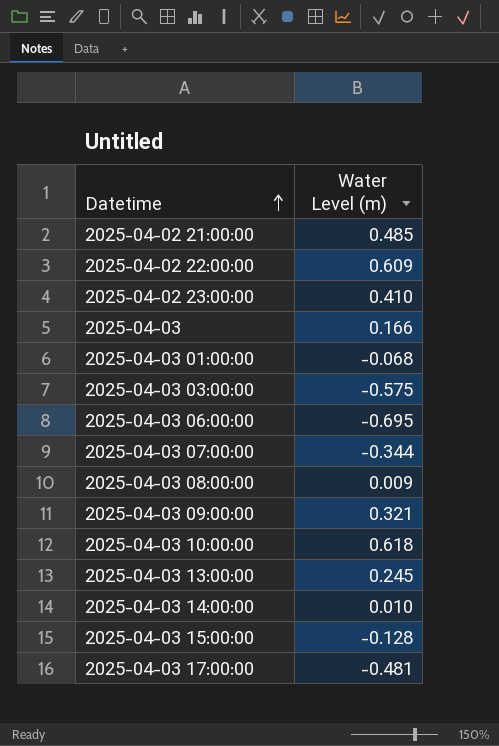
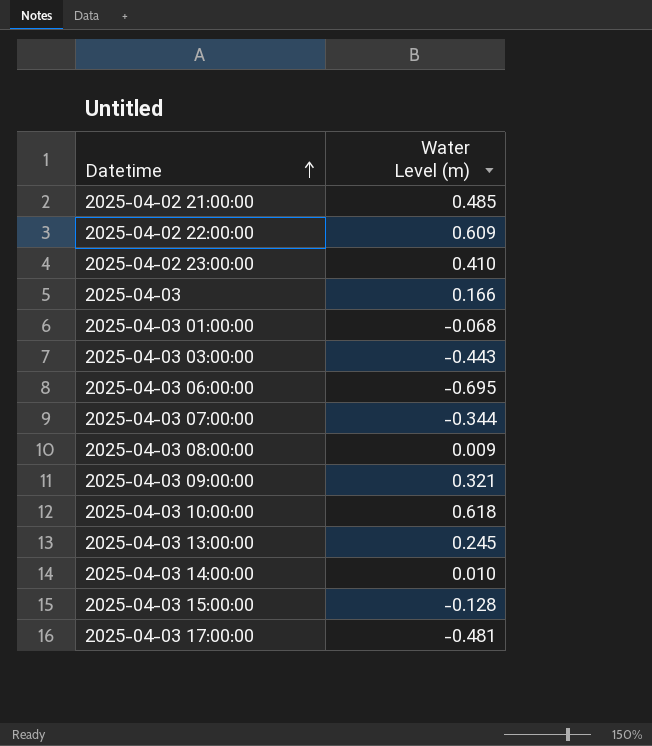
2025-04-03 03:00:00 | Water Level (m): -0.575 -> -0.443

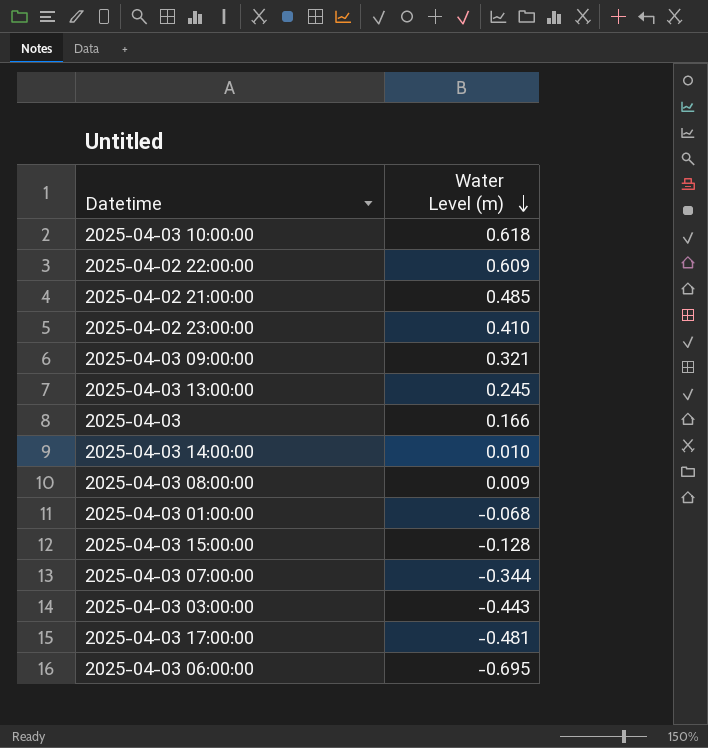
row order: Datetime ascending -> Water Level (m) descending

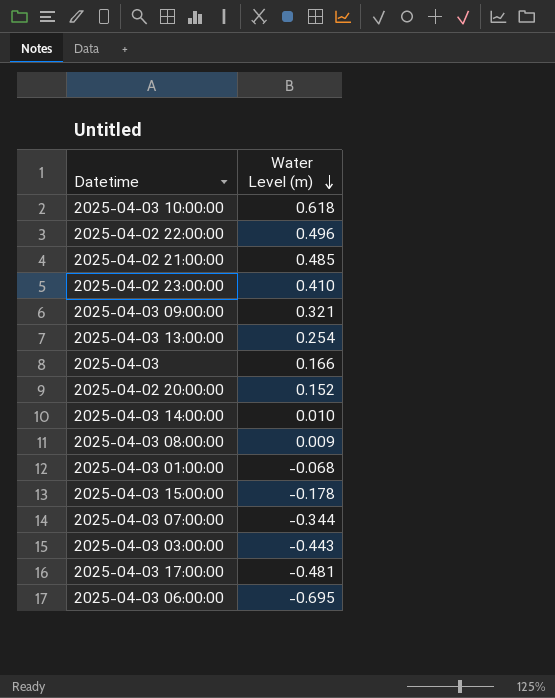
2025-04-02 22:00:00 | Water Level (m): 0.609 -> 0.496
2025-04-03 13:00:00 | Water Level (m): 0.245 -> 0.254
row 2025-04-02 20:00:00: none -> 0.152
2025-04-03 15:00:00 | Water Level (m): -0.128 -> -0.178

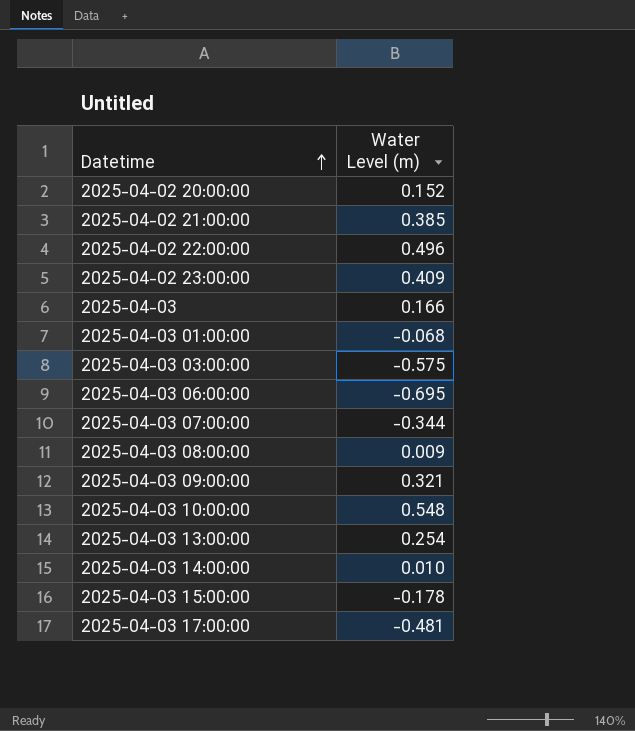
row order: Water Level (m) descending -> Datetime ascending
2025-04-02 21:00:00 | Water Level (m): 0.485 -> 0.385
2025-04-02 23:00:00 | Water Level (m): 0.410 -> 0.409
2025-04-03 03:00:00 | Water Level (m): -0.443 -> -0.575
2025-04-03 10:00:00 | Water Level (m): 0.618 -> 0.548

